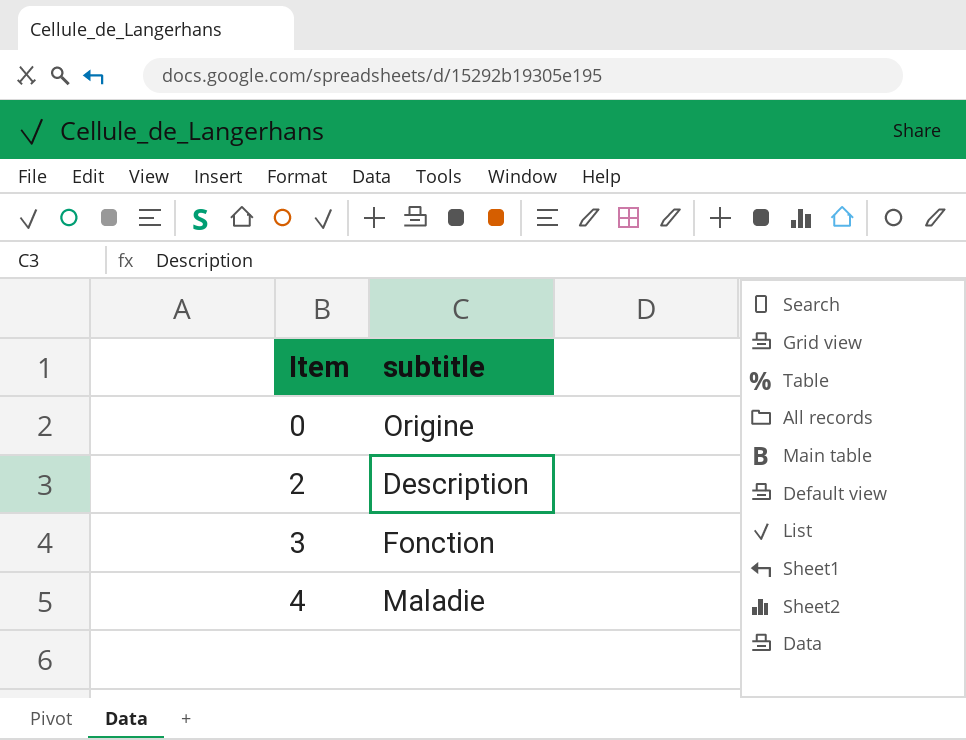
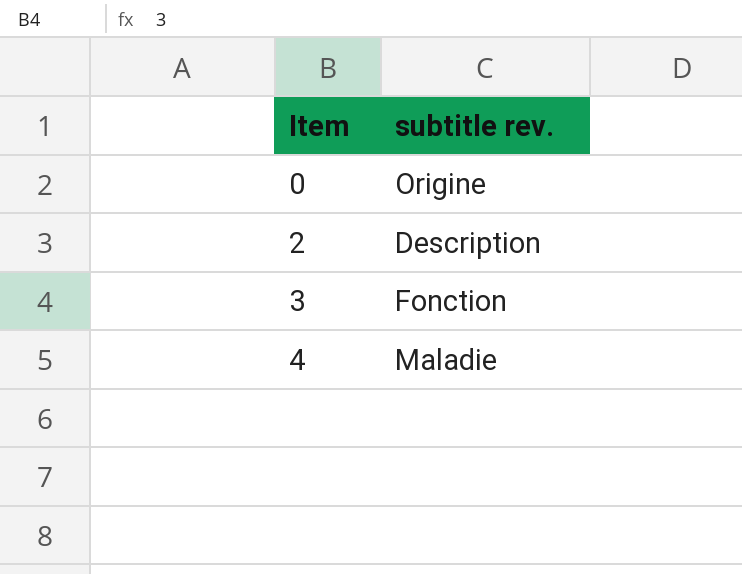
column name: subtitle -> subtitle rev.

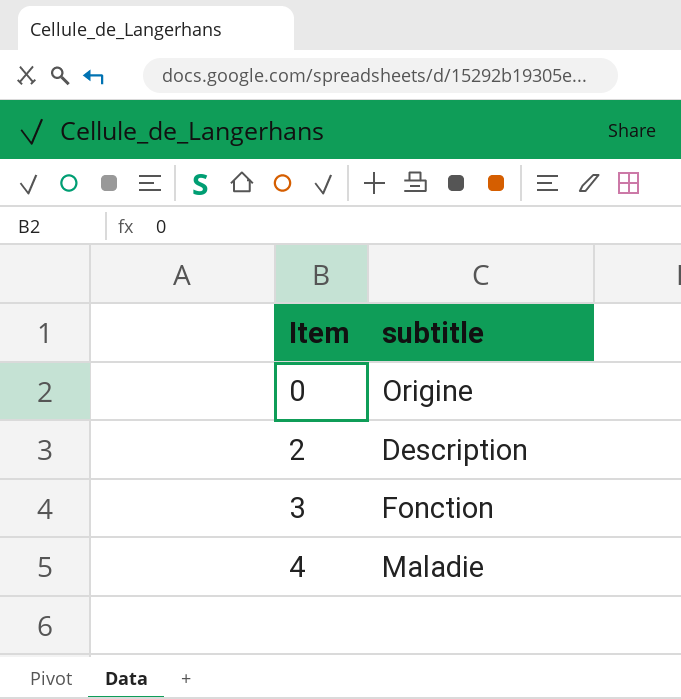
column name: subtitle rev. -> subtitle

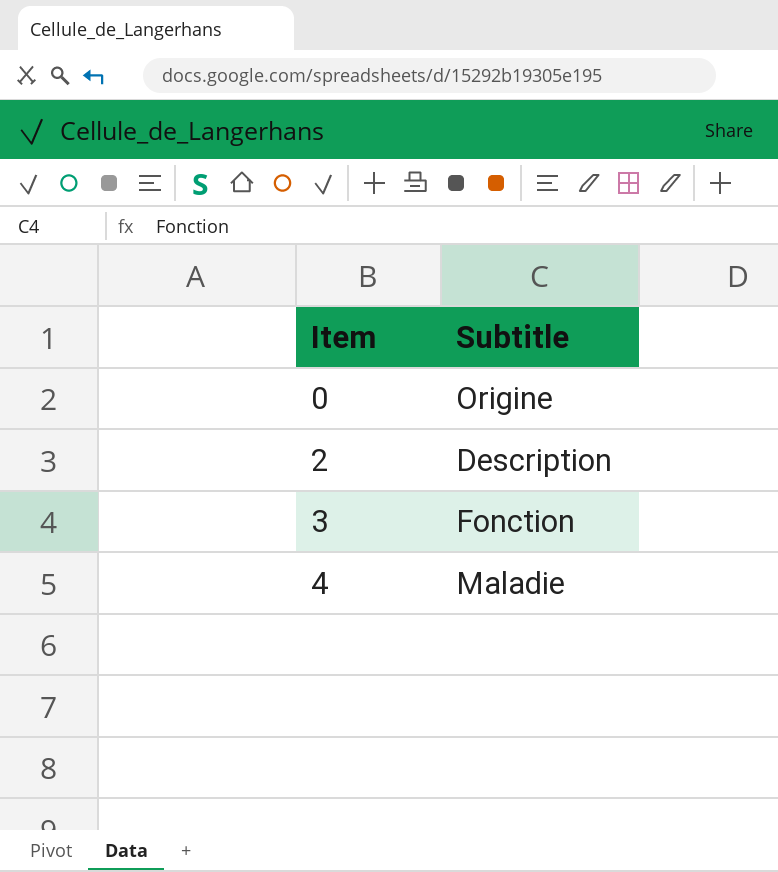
column name: subtitle -> Subtitle

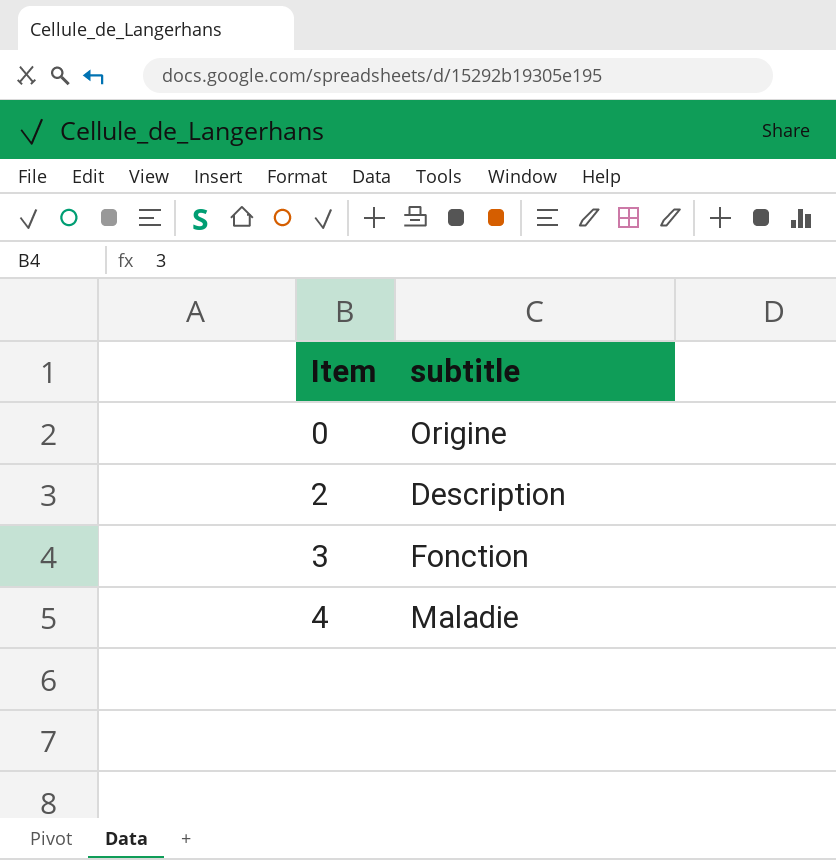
column name: Subtitle -> subtitle

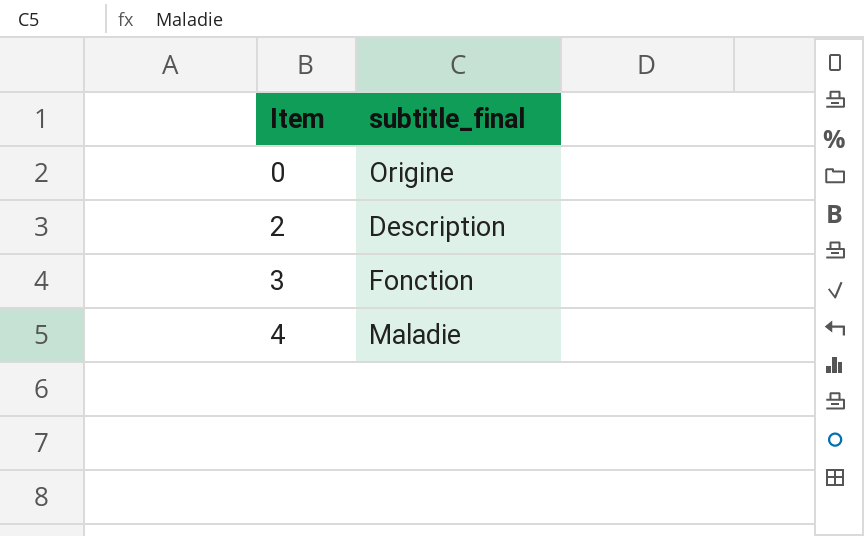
column name: subtitle -> subtitle_final

